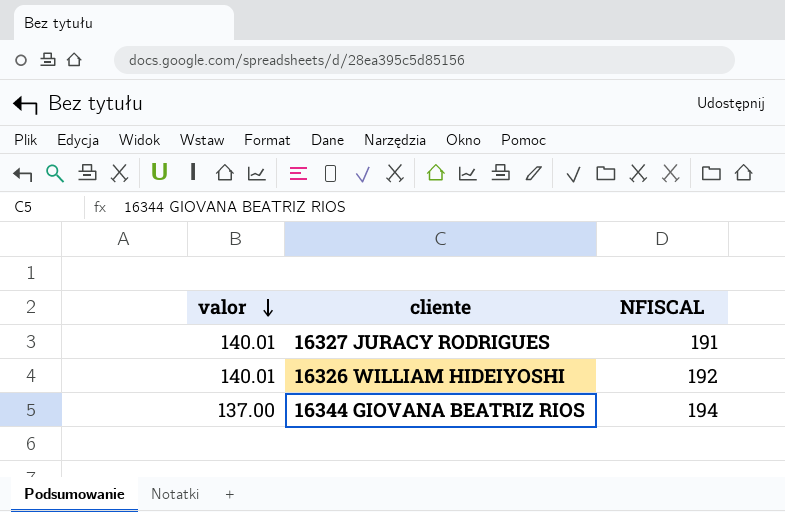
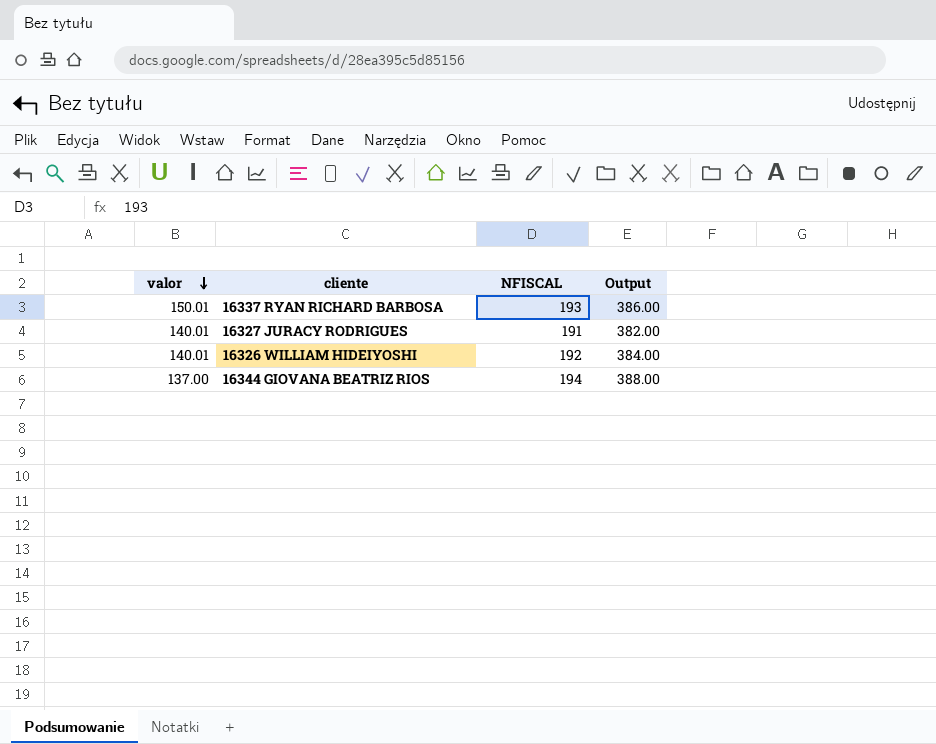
column Output | formula: none -> [NFISCAL] * 2
row 16337 RYAN RICHARD BARBOSA: none -> 150.01 | 193 | 386.00

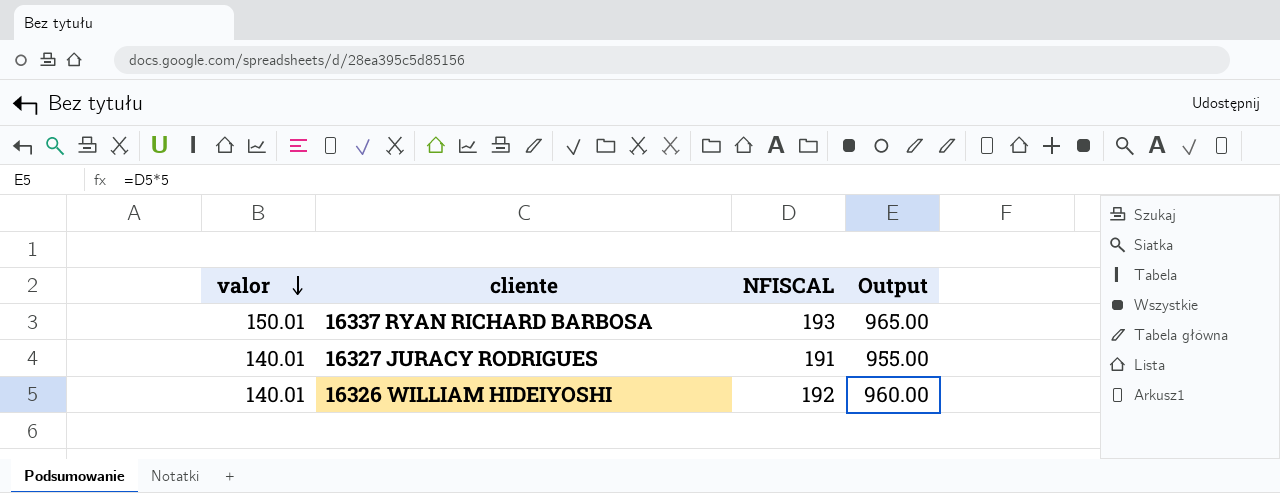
column Output | formula: [NFISCAL] * 2 -> [NFISCAL] * 5
row 16344 GIOVANA BEATRIZ RIOS: 137.00 | 194 | 388.00 -> none

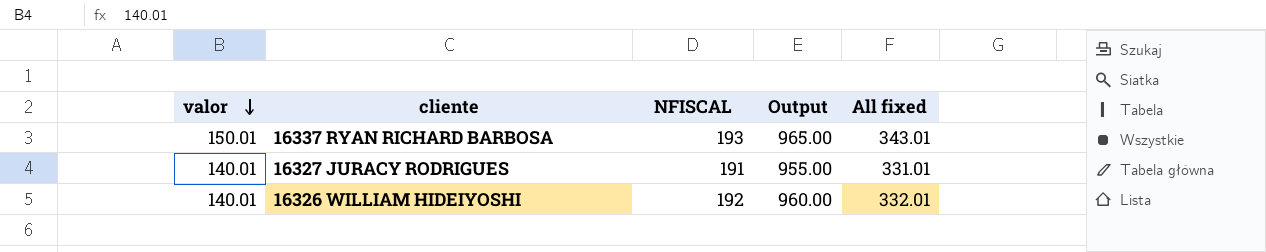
column All fixed | formula: none -> [valor] + [NFISCAL]

